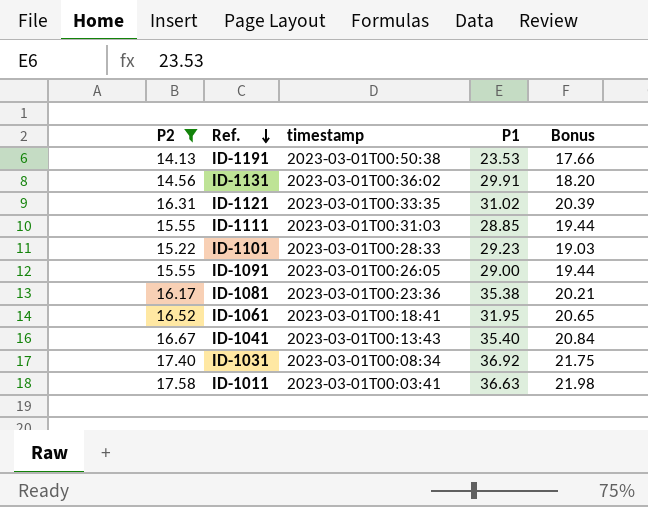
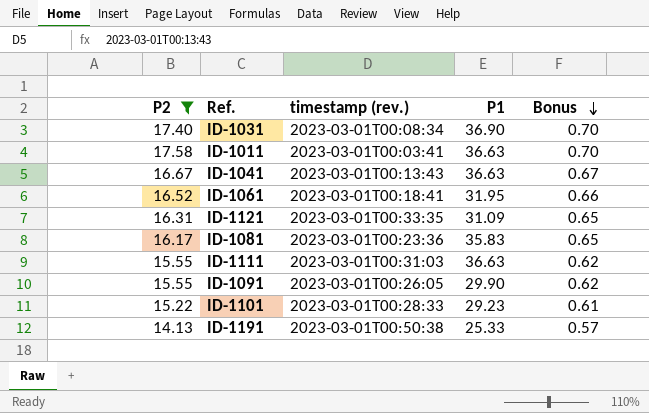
row order: Ref. descending -> Bonus descending
column name: timestamp -> timestamp (rev.)
column Bonus | formula: [P2] * 1.25 -> [P2] * 0.04
row ID-1131: 14.56 | 2023-03-01T00:36:02 | 29.91 | 18.20 -> none
ID-1031 | P1: 36.92 -> 36.90
ID-1041 | P1: 35.40 -> 36.63
ID-1121 | P1: 31.02 -> 31.09
ID-1081 | P1: 35.38 -> 35.83
ID-1111 | P1: 28.85 -> 36.63
ID-1091 | P1: 29.00 -> 29.90
ID-1191 | P1: 23.53 -> 25.33

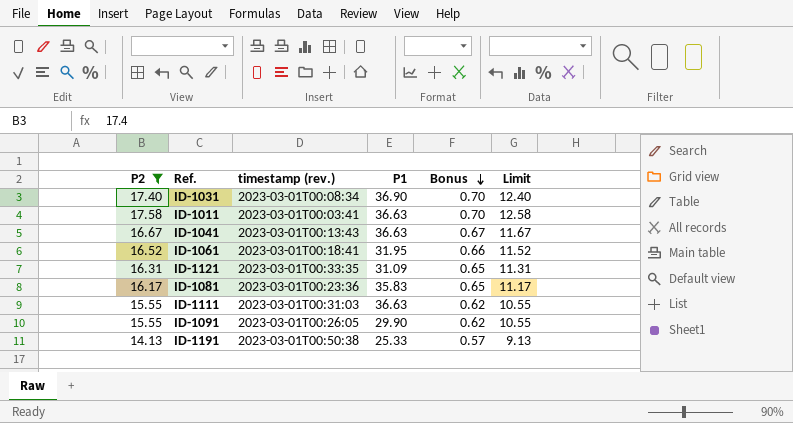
column Limit | formula: none -> [P2] - 5
row ID-1101: 15.22 | 2023-03-01T00:28:33 | 29.23 | 0.61 -> none

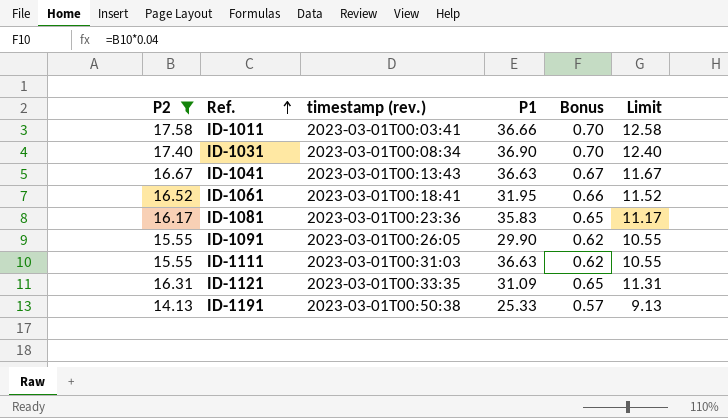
row order: Bonus descending -> Ref. ascending
ID-1011 | P1: 36.63 -> 36.66

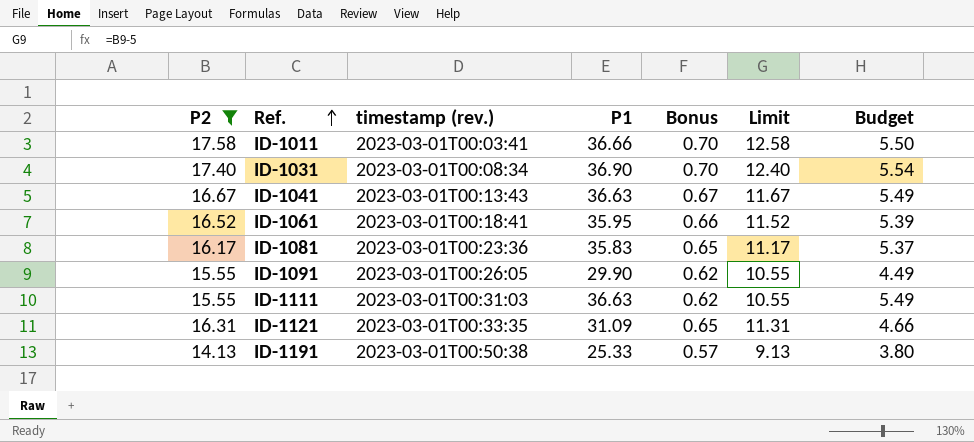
column Budget | formula: none -> [P1] * 0.15
ID-1061 | P1: 31.95 -> 35.95

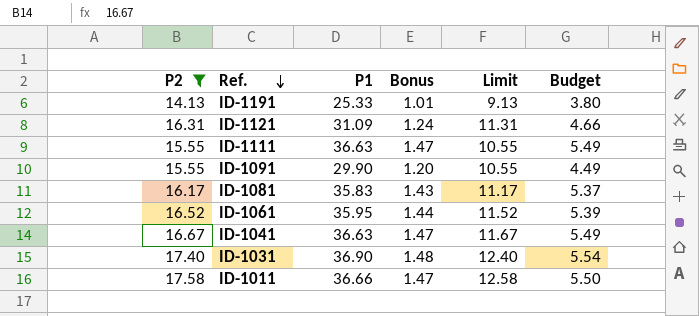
row order: Ref. ascending -> Ref. descending
column timestamp (rev.) | position: 3 -> none
column Bonus | formula: [P2] * 0.04 -> [P1] * 0.04

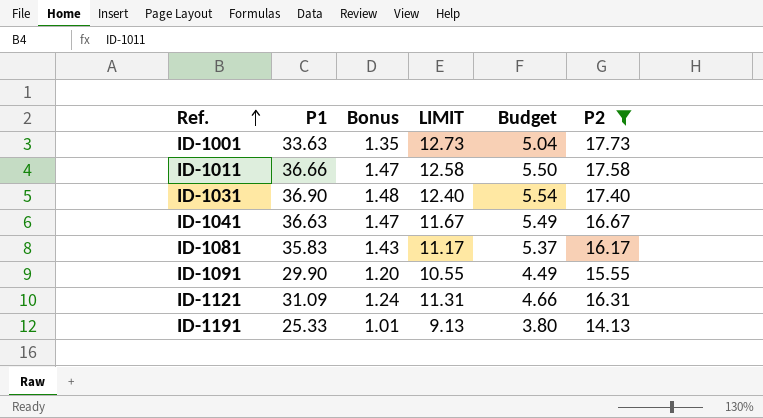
row order: Ref. descending -> Ref. ascending
column name: Limit -> LIMIT
column P2 | position: 1 -> 6
row ID-1111: 15.55 | 36.63 | 1.47 | 10.55 | 5.49 -> none
row ID-1061: 16.52 | 35.95 | 1.44 | 11.52 | 5.39 -> none
row ID-1001: none -> 33.63 | 1.35 | 12.73 | 5.04 | 17.73

